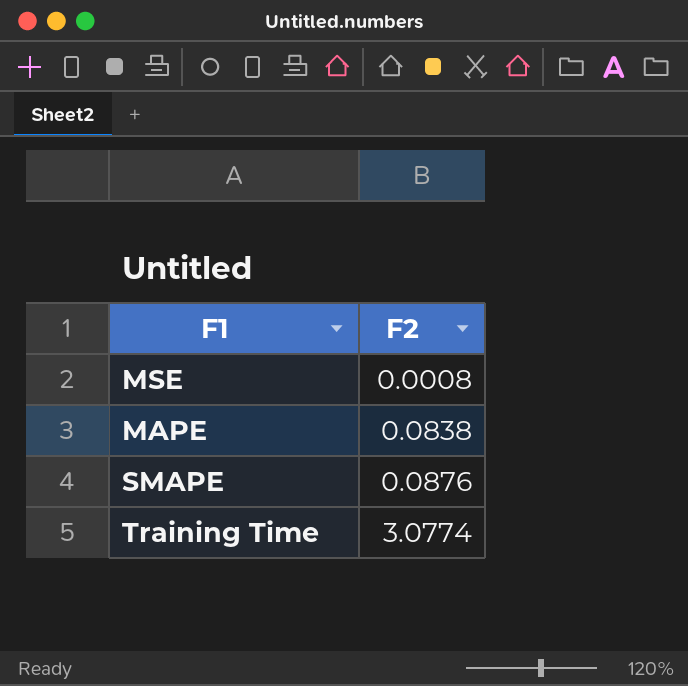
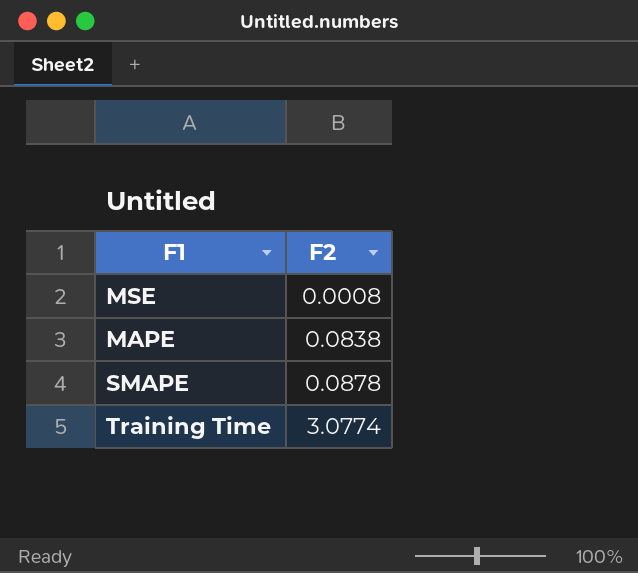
SMAPE | F2: 0.0876 -> 0.0878

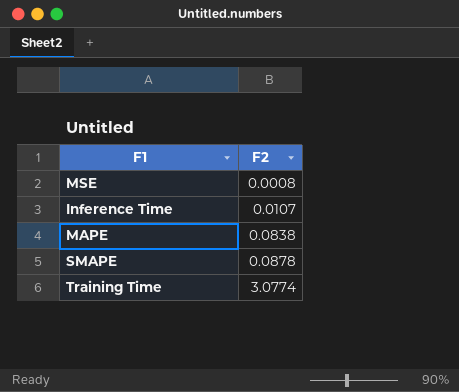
row Inference Time: none -> 0.0107

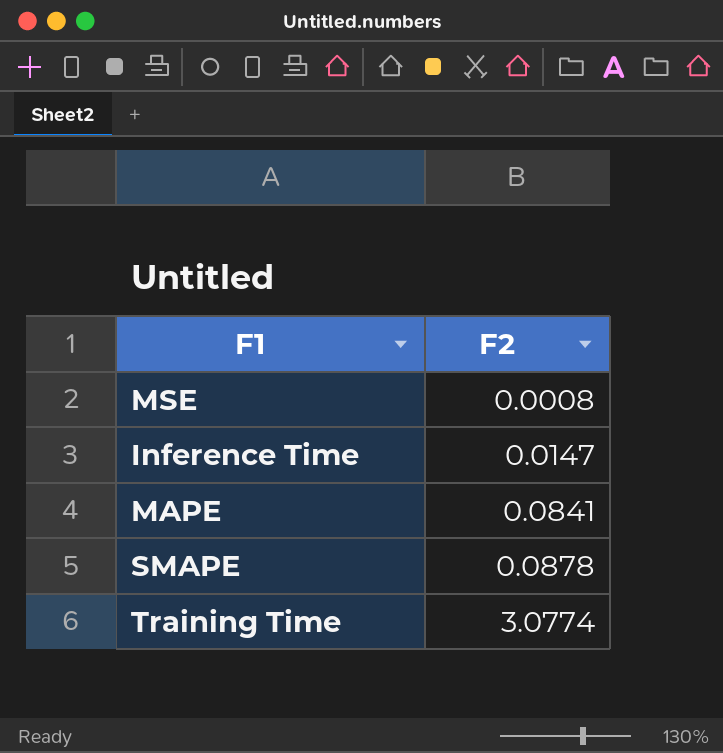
Inference Time | F2: 0.0107 -> 0.0147
MAPE | F2: 0.0838 -> 0.0841

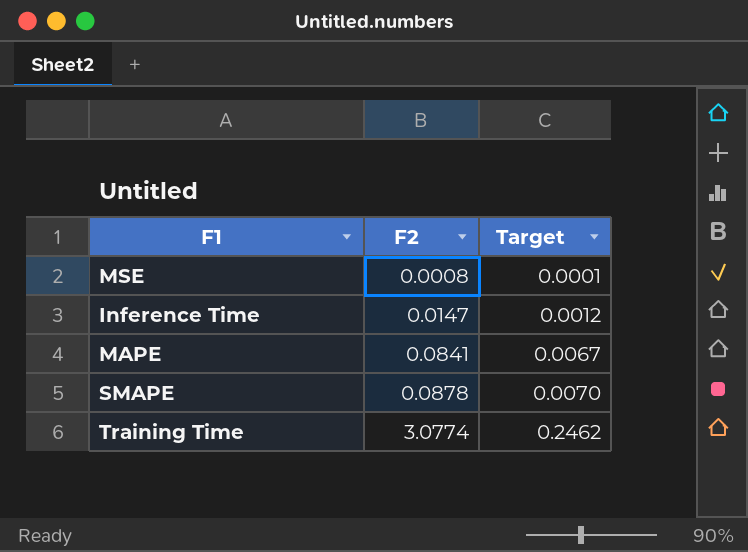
column Target | formula: none -> [F2] * 0.08

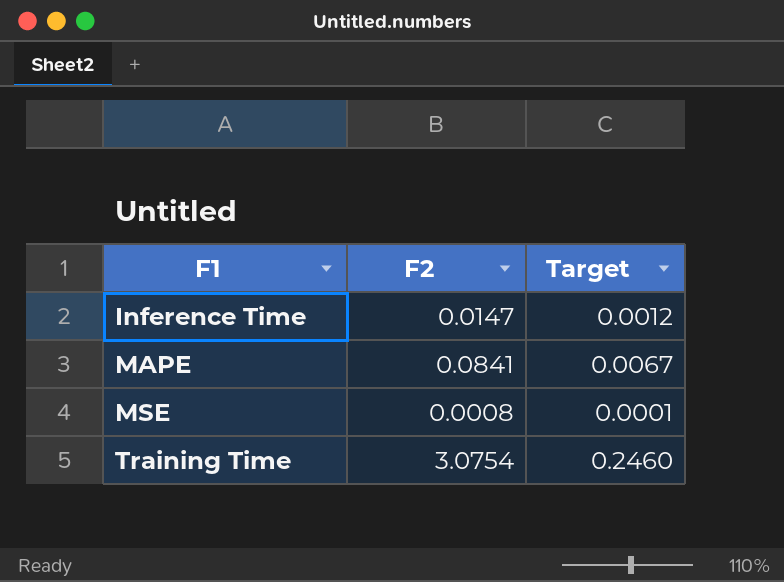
row order: F2 ascending -> F1 ascending
row SMAPE: 0.0878 | 0.0070 -> none
Training Time | F2: 3.0774 -> 3.0754
Training Time | Target: 0.2462 -> 0.2460

